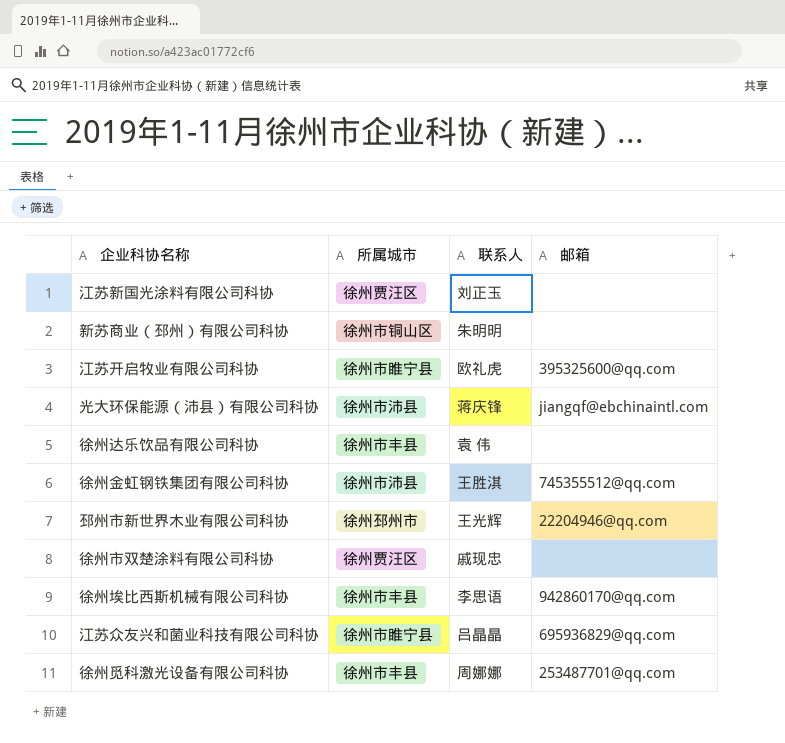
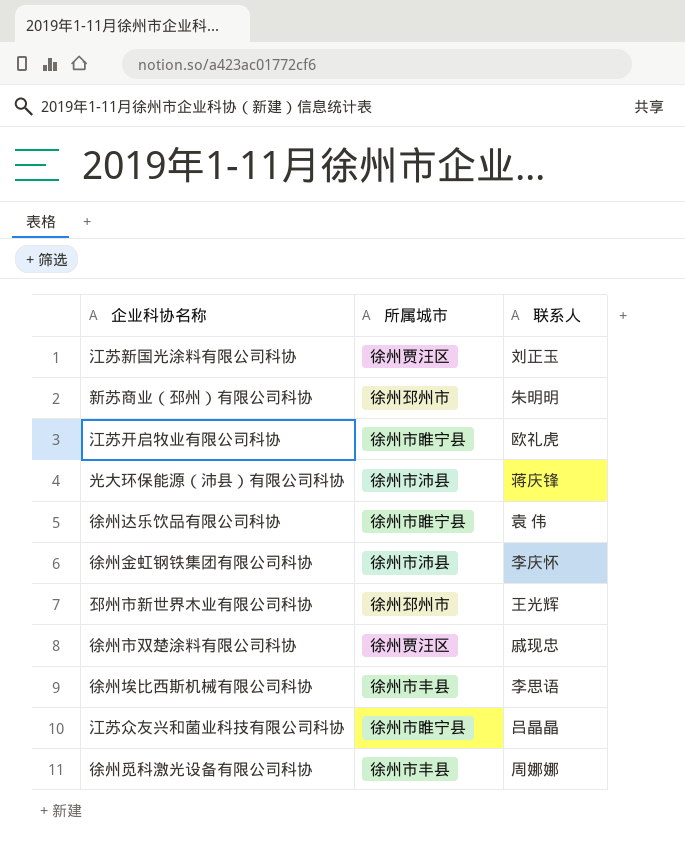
column 邮箱 | position: 4 -> none
新苏商业（邳州）有限公司科协 | 所属城市: 徐州市铜山区 -> 徐州邳州市
徐州达乐饮品有限公司科协 | 所属城市: 徐州市丰县 -> 徐州市睢宁县
徐州金虹钢铁集团有限公司科协 | 联系人: 王胜淇 -> 李庆怀

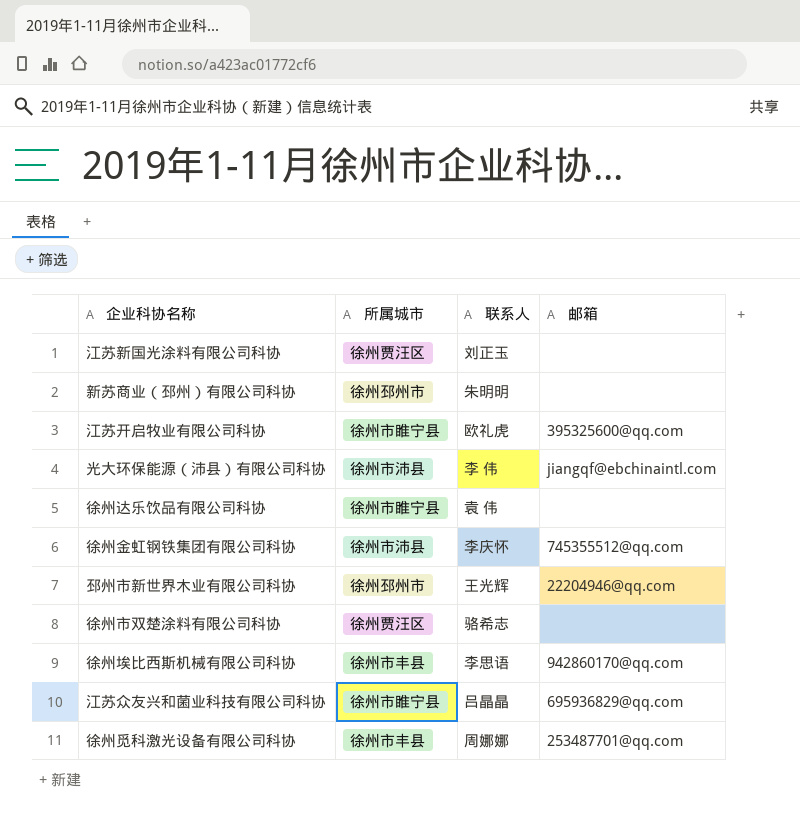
column 邮箱 | position: none -> 4
光大环保能源（沛县）有限公司科协 | 联系人: 蒋庆锋 -> 李 伟
徐州市双楚涂料有限公司科协 | 联系人: 戚现忠 -> 骆希志

